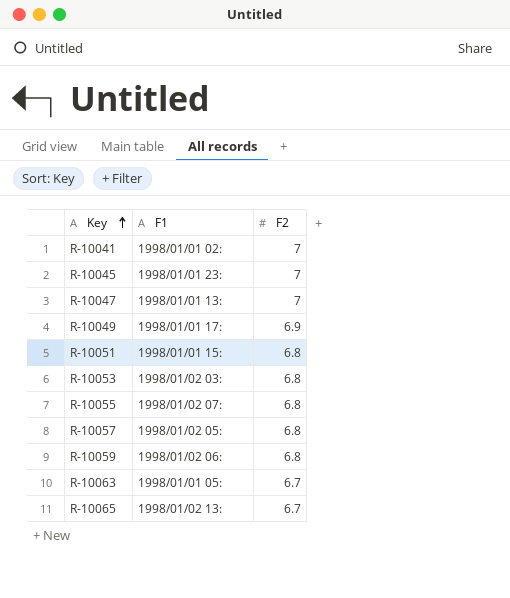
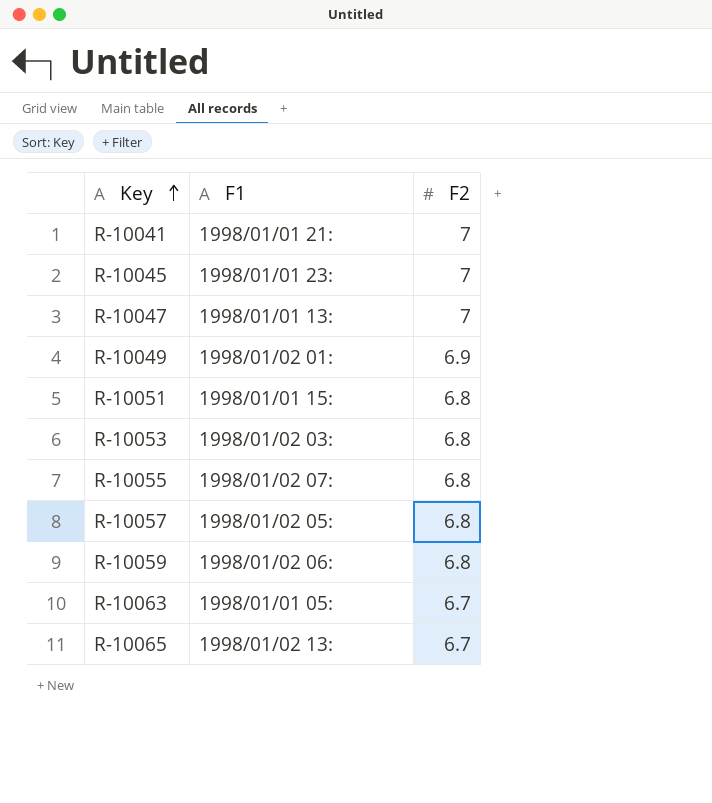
R-10041 | F1: 1998/01/01 02: -> 1998/01/01 21:
R-10049 | F1: 1998/01/01 17: -> 1998/01/02 01:

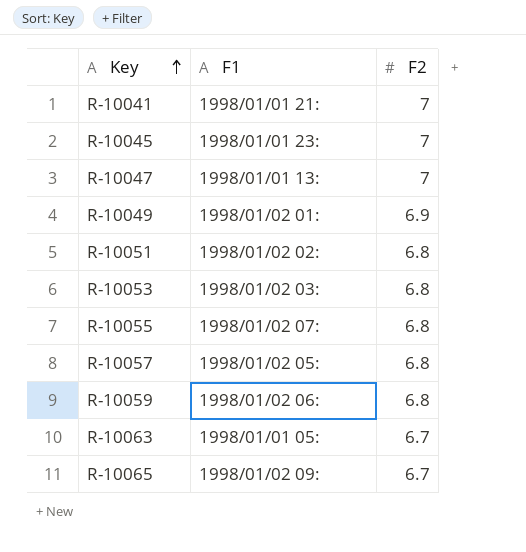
R-10051 | F1: 1998/01/01 15: -> 1998/01/02 02:
R-10065 | F1: 1998/01/02 13: -> 1998/01/02 09:

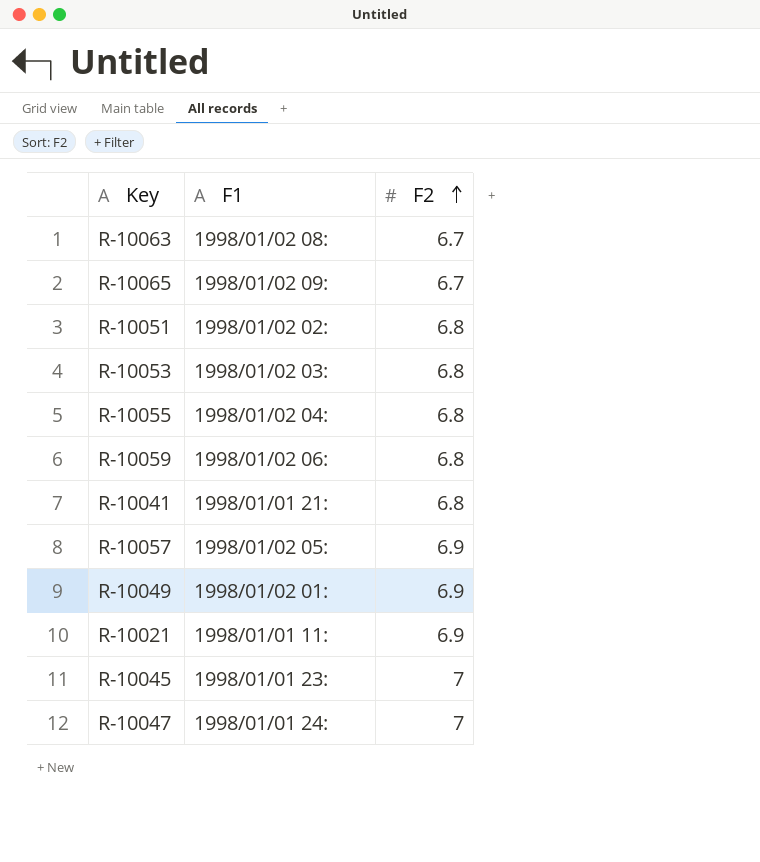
row order: Key ascending -> F2 ascending
R-10063 | F1: 1998/01/01 05: -> 1998/01/02 08:
R-10055 | F1: 1998/01/02 07: -> 1998/01/02 04:
R-10041 | F2: 7 -> 6.8
R-10057 | F2: 6.8 -> 6.9
row R-10021: none -> 1998/01/01 11: | 6.9
R-10047 | F1: 1998/01/01 13: -> 1998/01/01 24:

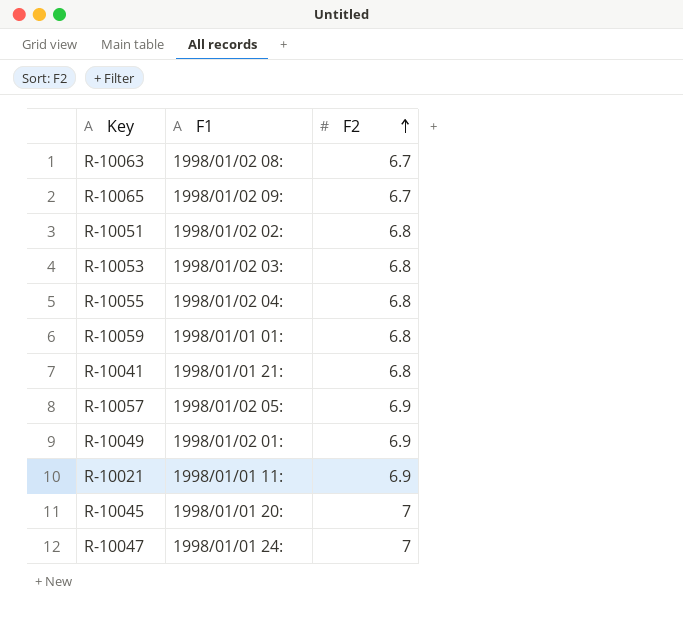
R-10059 | F1: 1998/01/02 06: -> 1998/01/01 01:
R-10045 | F1: 1998/01/01 23: -> 1998/01/01 20:

